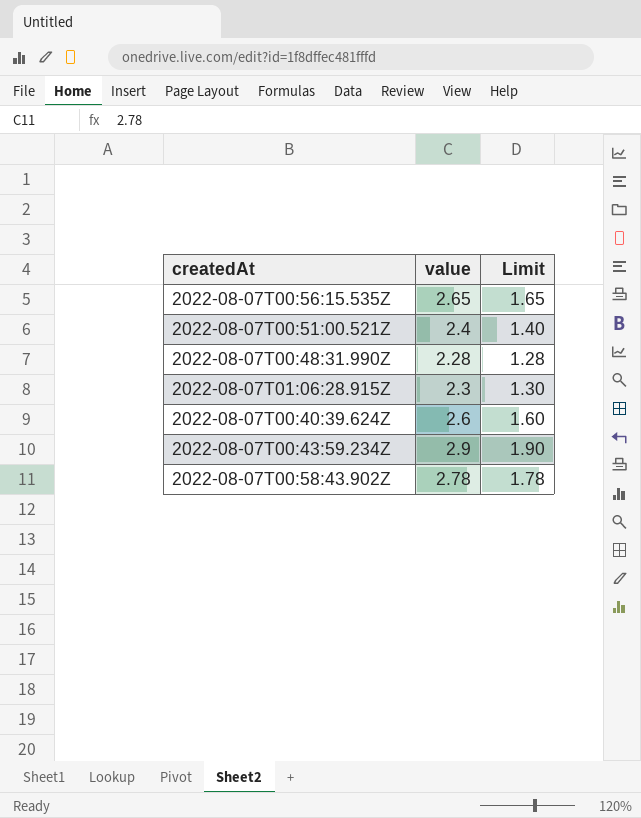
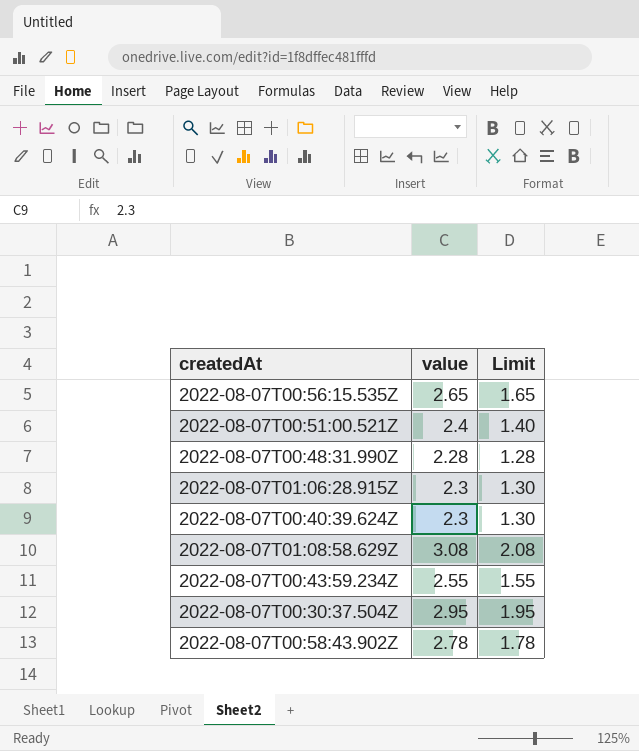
2022-08-07T00:40:39.624Z | value: 2.6 -> 2.3
2022-08-07T00:40:39.624Z | Limit: 1.60 -> 1.30
row 2022-08-07T01:08:58.629Z: none -> 3.08 | 2.08
2022-08-07T00:43:59.234Z | value: 2.9 -> 2.55
2022-08-07T00:43:59.234Z | Limit: 1.90 -> 1.55
row 2022-08-07T00:30:37.504Z: none -> 2.95 | 1.95

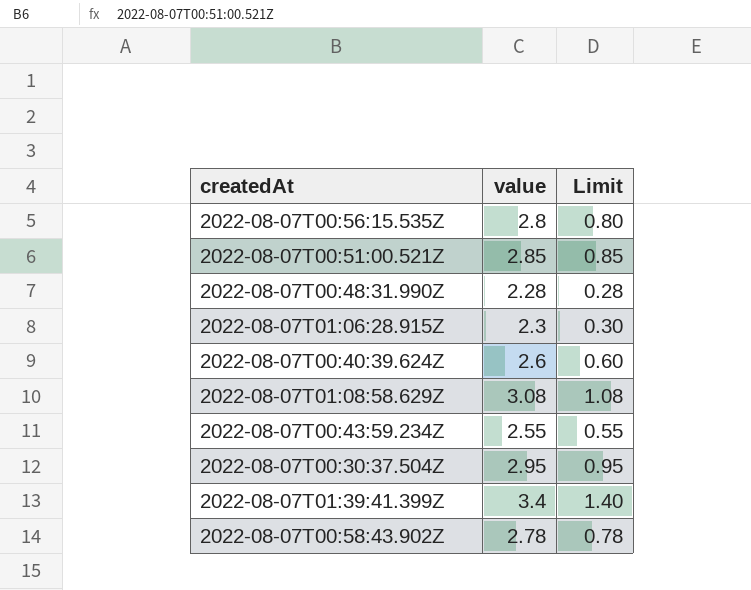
column Limit | formula: [value] - 1 -> [value] - 2
2022-08-07T00:56:15.535Z | value: 2.65 -> 2.8
2022-08-07T00:51:00.521Z | value: 2.4 -> 2.85
2022-08-07T00:40:39.624Z | value: 2.3 -> 2.6
row 2022-08-07T01:39:41.399Z: none -> 3.4 | 1.40

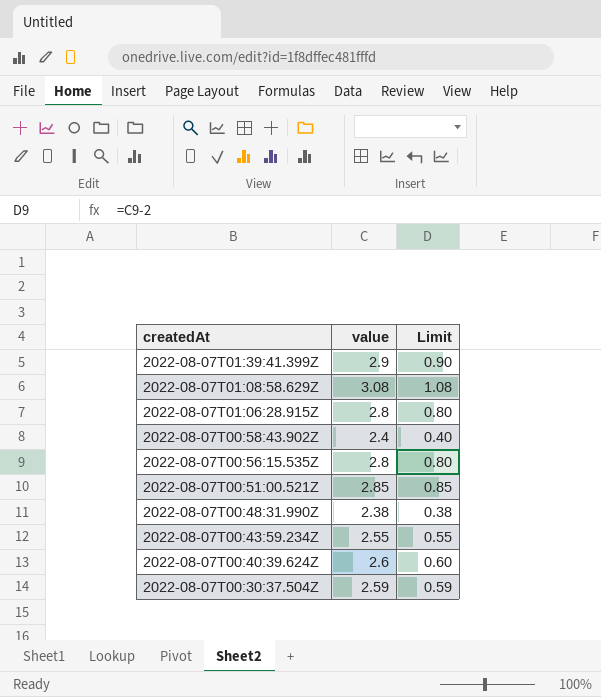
row order: none -> createdAt descending
2022-08-07T01:39:41.399Z | value: 3.4 -> 2.9
2022-08-07T01:39:41.399Z | Limit: 1.40 -> 0.90
2022-08-07T01:06:28.915Z | value: 2.3 -> 2.8
2022-08-07T01:06:28.915Z | Limit: 0.30 -> 0.80
2022-08-07T00:58:43.902Z | value: 2.78 -> 2.4
2022-08-07T00:58:43.902Z | Limit: 0.78 -> 0.40
2022-08-07T00:48:31.990Z | value: 2.28 -> 2.38
2022-08-07T00:48:31.990Z | Limit: 0.28 -> 0.38
2022-08-07T00:30:37.504Z | value: 2.95 -> 2.59
2022-08-07T00:30:37.504Z | Limit: 0.95 -> 0.59

